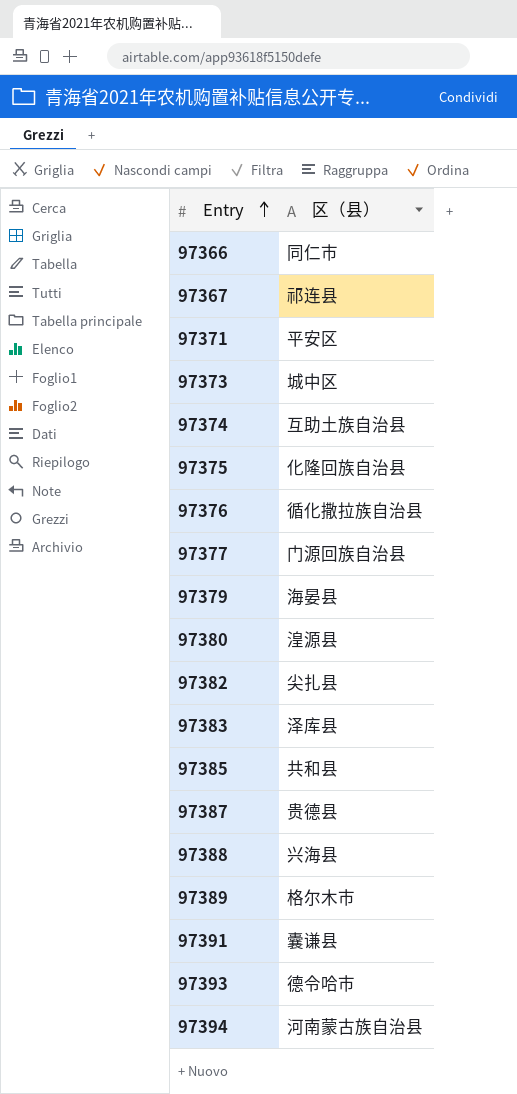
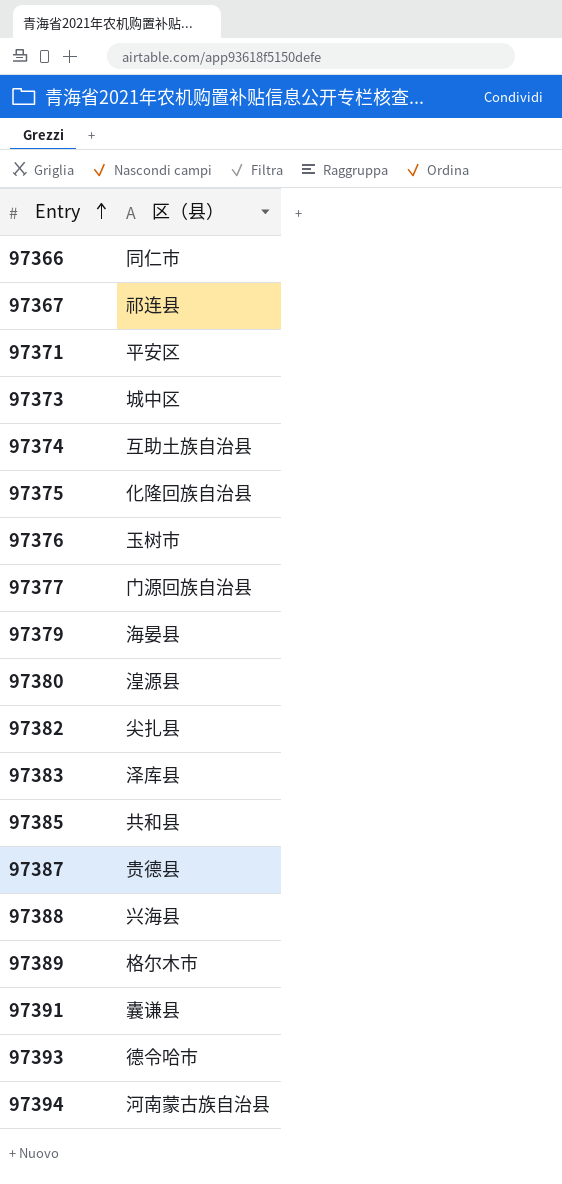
97376 | 区（县）: 循化撒拉族自治县 -> 玉树市

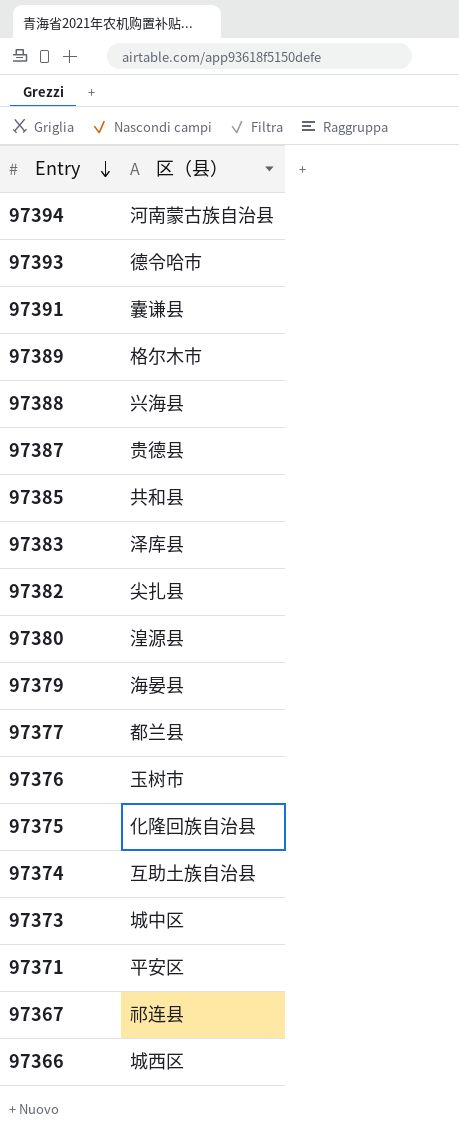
row order: Entry ascending -> Entry descending
97377 | 区（县）: 门源回族自治县 -> 都兰县
97366 | 区（县）: 同仁市 -> 城西区

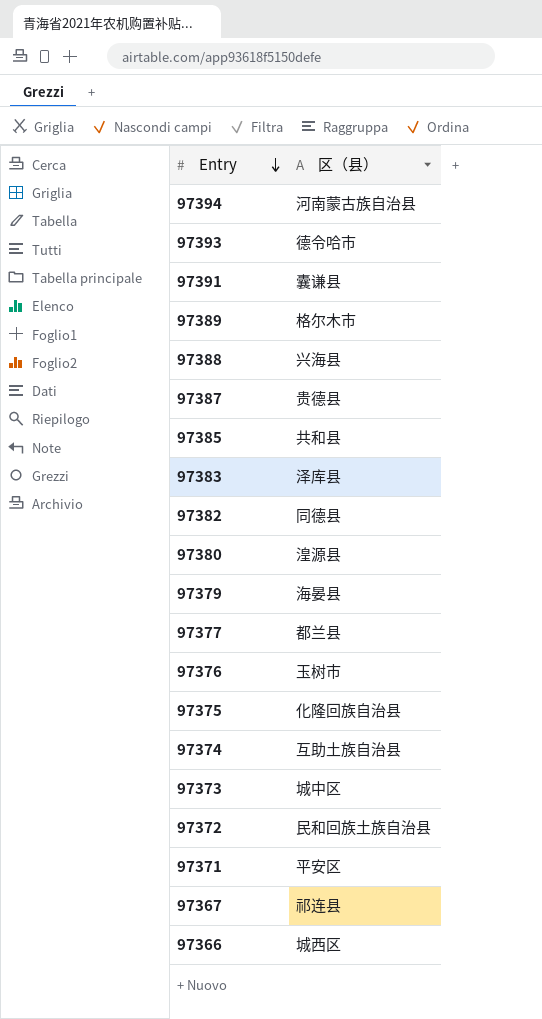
97382 | 区（县）: 尖扎县 -> 同德县
row 97372: none -> 民和回族土族自治县

